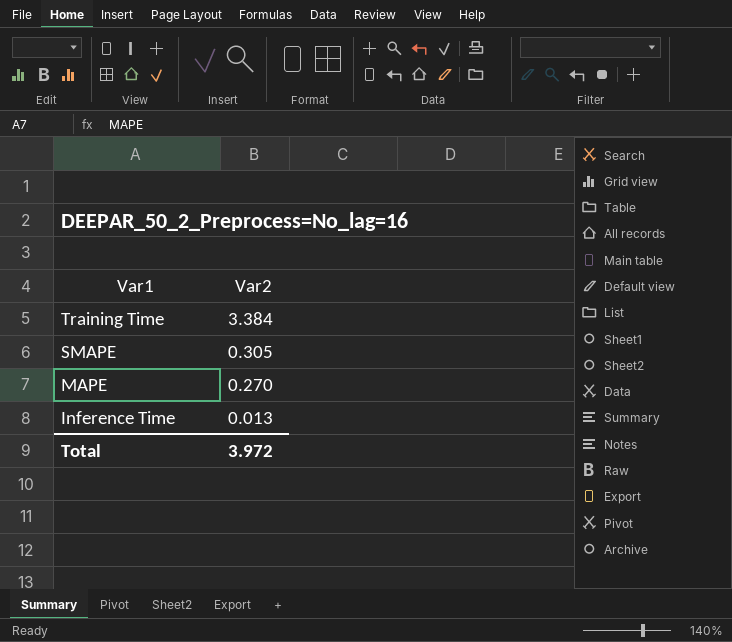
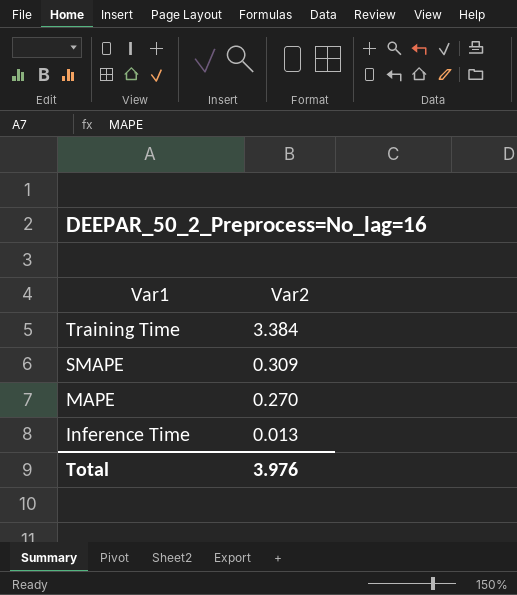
SMAPE | Var2: 0.305 -> 0.309
Total | Var2: 3.972 -> 3.976

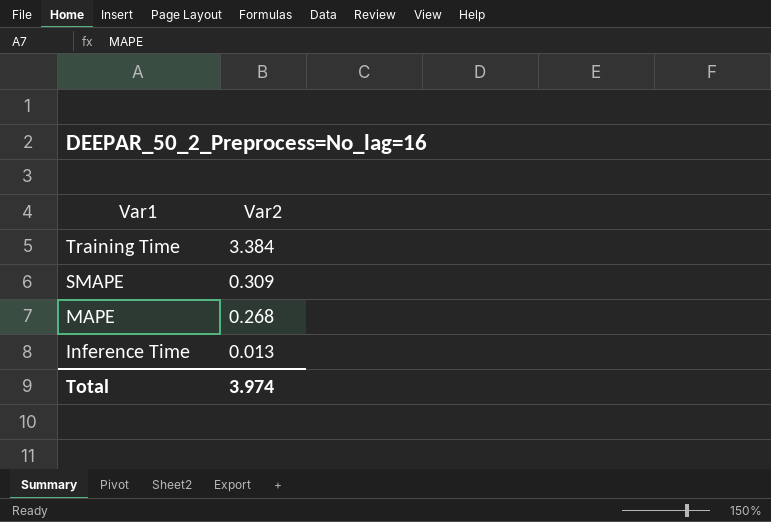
MAPE | Var2: 0.270 -> 0.268
Total | Var2: 3.976 -> 3.974

